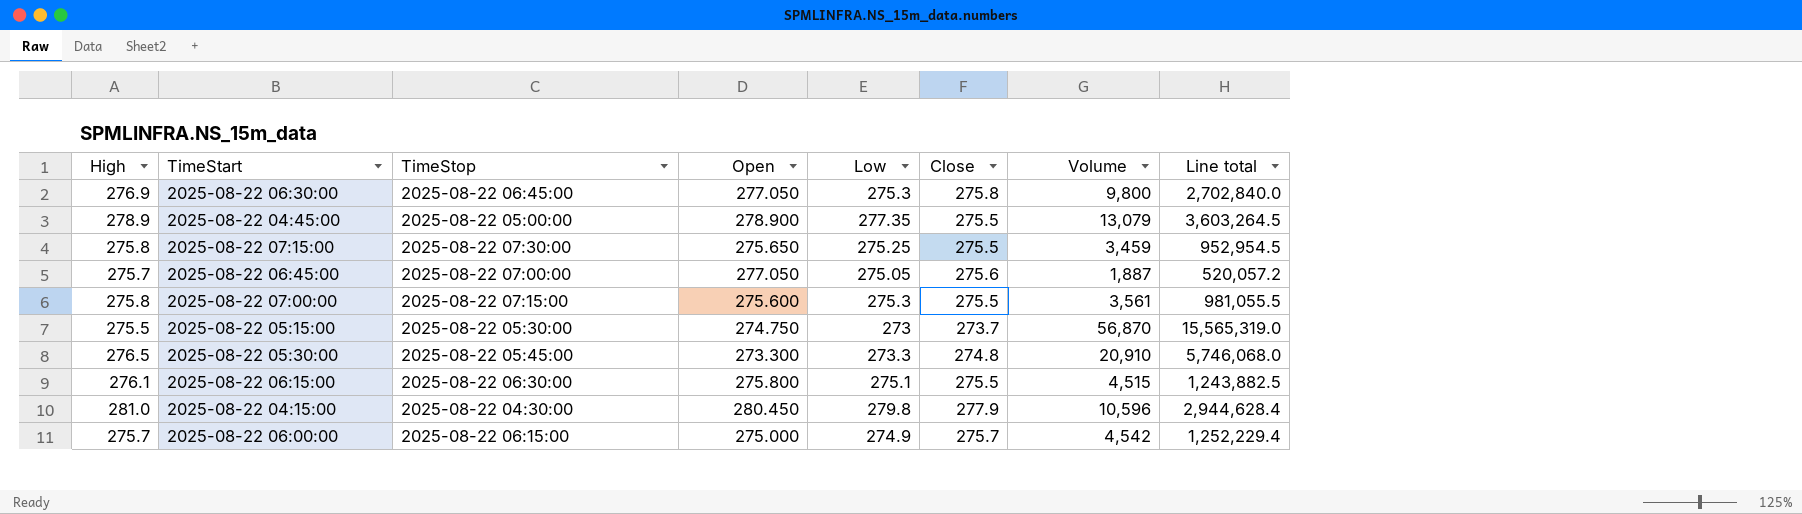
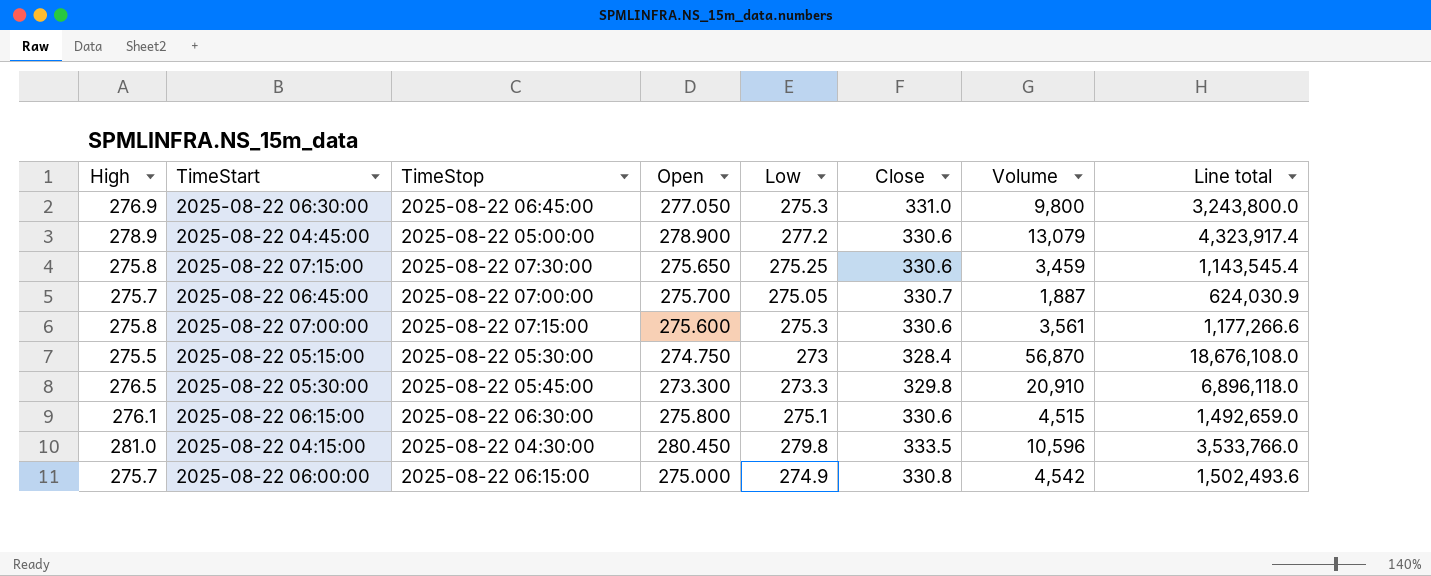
2025-08-22 06:30:00 | Close: 275.8 -> 331.0
2025-08-22 06:30:00 | Line total: 2,702,840.0 -> 3,243,800.0
2025-08-22 04:45:00 | Low: 277.35 -> 277.2
2025-08-22 04:45:00 | Close: 275.5 -> 330.6
2025-08-22 04:45:00 | Line total: 3,603,264.5 -> 4,323,917.4
2025-08-22 07:15:00 | Close: 275.5 -> 330.6
2025-08-22 07:15:00 | Line total: 952,954.5 -> 1,143,545.4
2025-08-22 06:45:00 | Open: 277.050 -> 275.700
2025-08-22 06:45:00 | Close: 275.6 -> 330.7
2025-08-22 06:45:00 | Line total: 520,057.2 -> 624,030.9
2025-08-22 07:00:00 | Close: 275.5 -> 330.6
2025-08-22 07:00:00 | Line total: 981,055.5 -> 1,177,266.6
2025-08-22 05:15:00 | Close: 273.7 -> 328.4
2025-08-22 05:15:00 | Line total: 15,565,319.0 -> 18,676,108.0
2025-08-22 05:30:00 | Close: 274.8 -> 329.8
2025-08-22 05:30:00 | Line total: 5,746,068.0 -> 6,896,118.0
2025-08-22 06:15:00 | Close: 275.5 -> 330.6
2025-08-22 06:15:00 | Line total: 1,243,882.5 -> 1,492,659.0
2025-08-22 04:15:00 | Close: 277.9 -> 333.5
2025-08-22 04:15:00 | Line total: 2,944,628.4 -> 3,533,766.0
2025-08-22 06:00:00 | Close: 275.7 -> 330.8
2025-08-22 06:00:00 | Line total: 1,252,229.4 -> 1,502,493.6

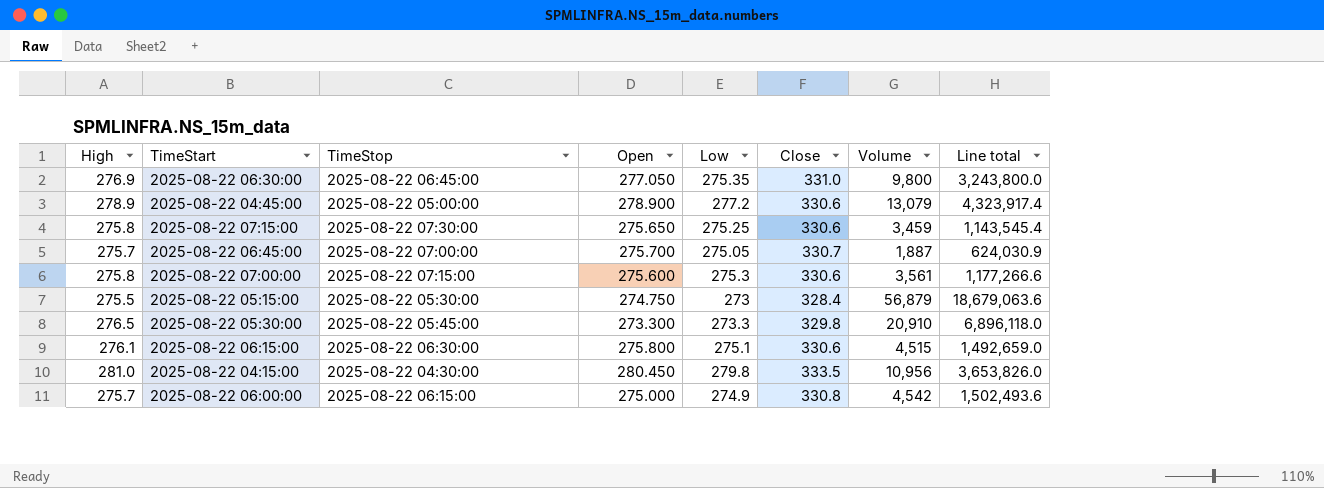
2025-08-22 06:30:00 | Low: 275.3 -> 275.35
2025-08-22 05:15:00 | Volume: 56,870 -> 56,879
2025-08-22 05:15:00 | Line total: 18,676,108.0 -> 18,679,063.6
2025-08-22 04:15:00 | Volume: 10,596 -> 10,956
2025-08-22 04:15:00 | Line total: 3,533,766.0 -> 3,653,826.0

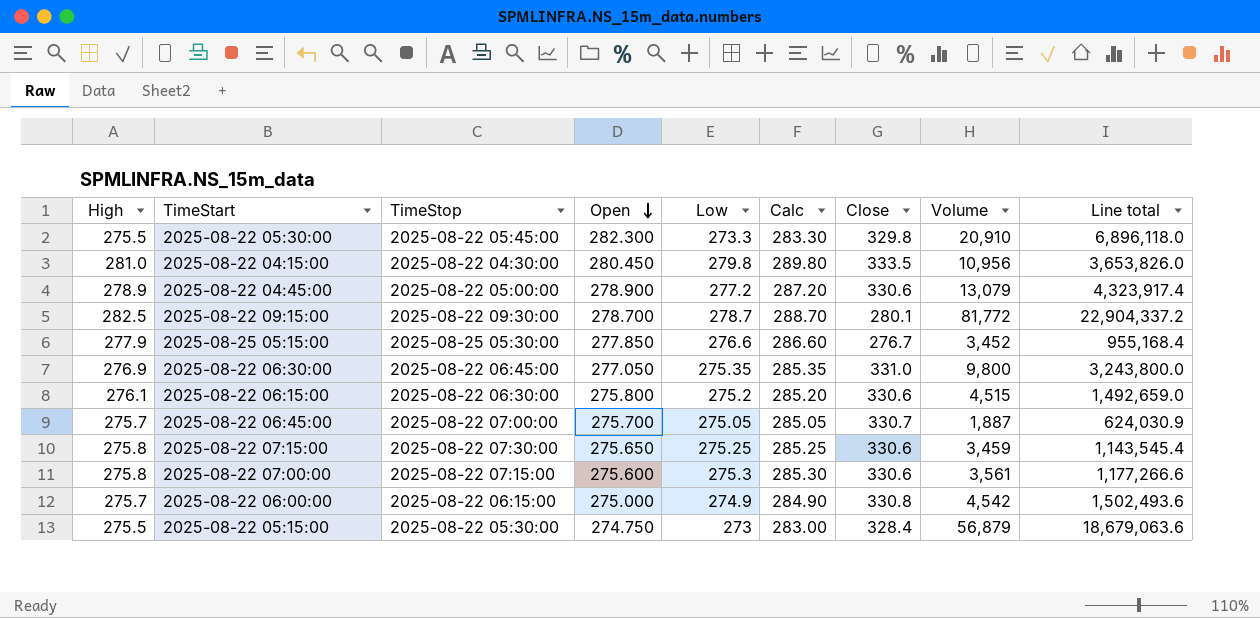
row order: none -> Open descending
column Calc | formula: none -> [Low] + 10
2025-08-22 05:30:00 | High: 276.5 -> 275.5
2025-08-22 05:30:00 | Open: 273.300 -> 282.300
row 2025-08-22 09:15:00: none -> 282.5 | 2025-08-22 09:30:00 | 278.700 | 278.7 | 288.70 | 280.1 | 81,772 | 22,904,337.2
row 2025-08-25 05:15:00: none -> 277.9 | 2025-08-25 05:30:00 | 277.850 | 276.6 | 286.60 | 276.7 | 3,452 | 955,168.4
2025-08-22 06:15:00 | Low: 275.1 -> 275.2

